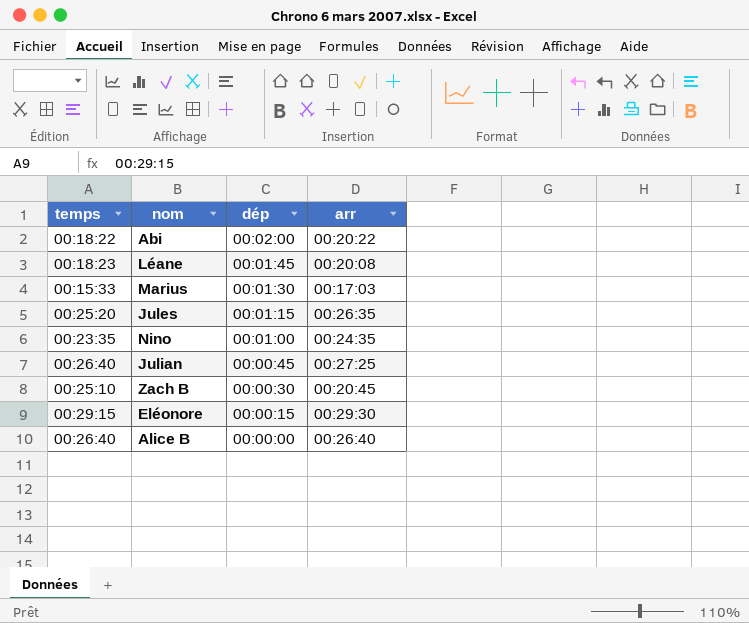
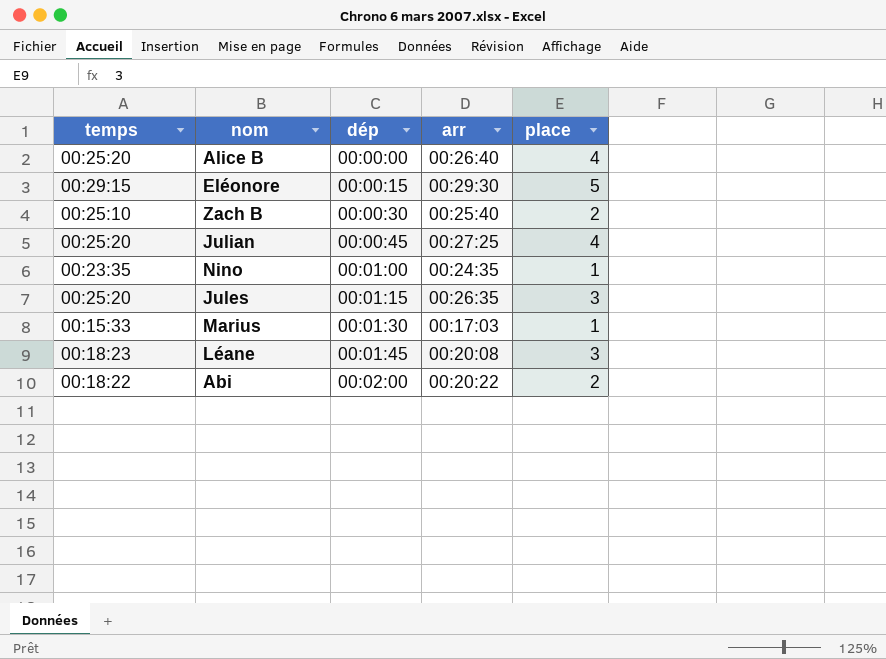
row order: dép descending -> dép ascending
column place | position: none -> 5
Alice B | temps: 00:26:40 -> 00:25:20
Zach B | arr: 00:20:45 -> 00:25:40
Julian | temps: 00:26:40 -> 00:25:20

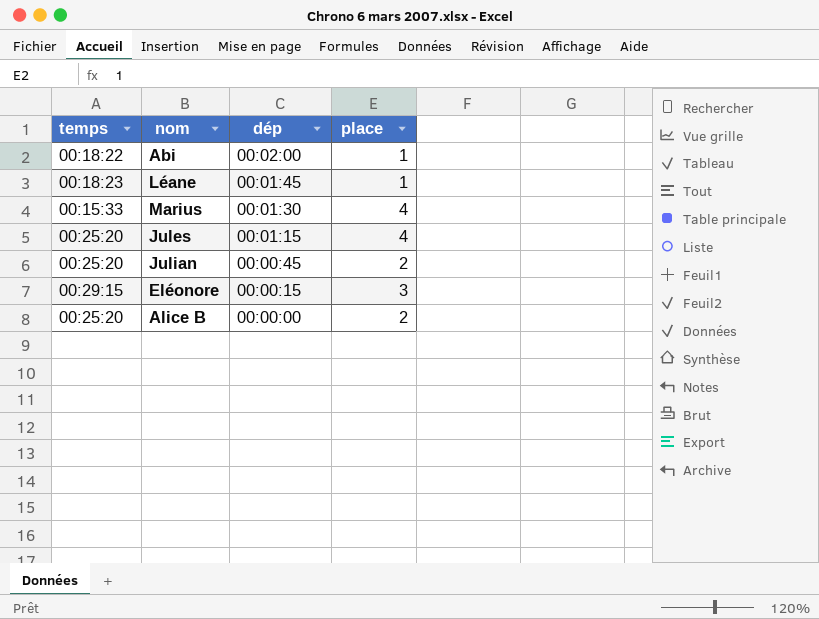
row order: dép ascending -> dép descending
column arr | position: 4 -> none
row Zach B: 00:25:10 | 00:00:30 | 00:25:40 | 2 -> none
row Nino: 00:23:35 | 00:01:00 | 00:24:35 | 1 -> none
Abi | place: 2 -> 1
Léane | place: 3 -> 1
Marius | place: 1 -> 4
Jules | place: 3 -> 4
Julian | place: 4 -> 2
Eléonore | place: 5 -> 3
Alice B | place: 4 -> 2

